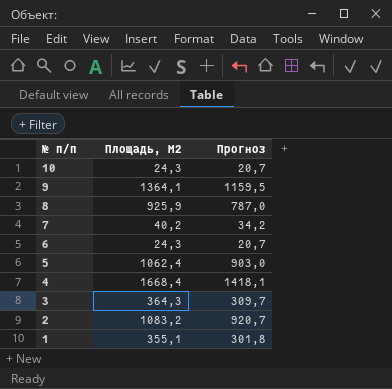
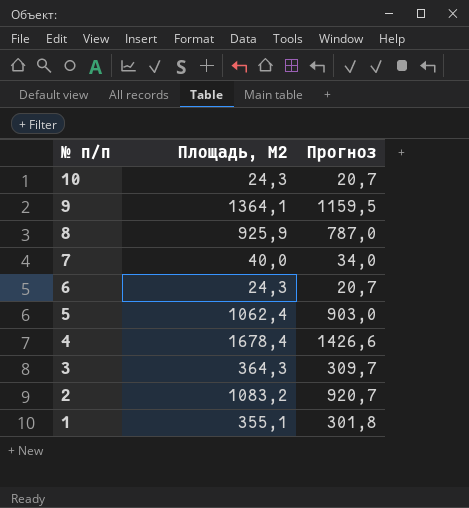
7 | Площадь, М2: 40,2 -> 40,0
7 | Прогноз: 34,2 -> 34,0
4 | Площадь, М2: 1668,4 -> 1678,4
4 | Прогноз: 1418,1 -> 1426,6

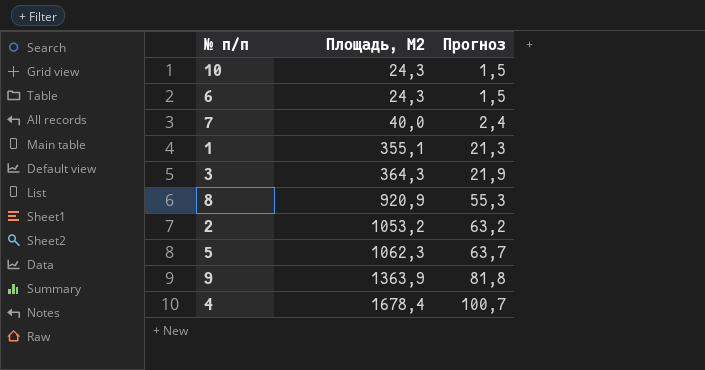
row order: № п/п descending -> Площадь, М2 ascending
column Прогноз | formula: [Площадь, М2] * 0,85 -> [Площадь, М2] * 0,06
8 | Площадь, М2: 925,9 -> 920,9
2 | Площадь, М2: 1083,2 -> 1053,2
5 | Площадь, М2: 1062,4 -> 1062,3
9 | Площадь, М2: 1364,1 -> 1363,9

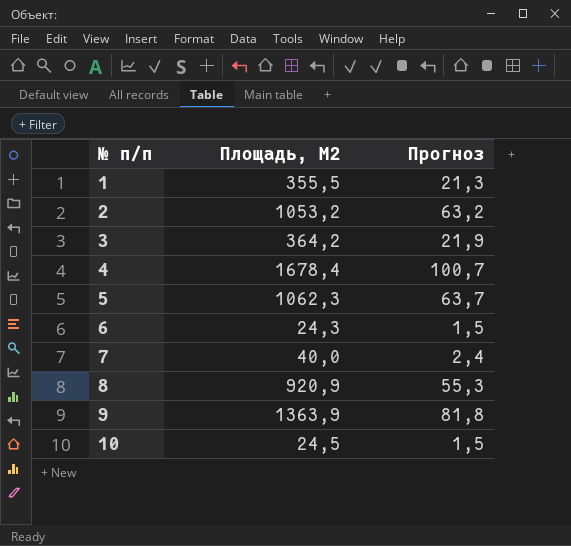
row order: Площадь, М2 ascending -> № п/п ascending
1 | Площадь, М2: 355,1 -> 355,5
3 | Площадь, М2: 364,3 -> 364,2
10 | Площадь, М2: 24,3 -> 24,5

